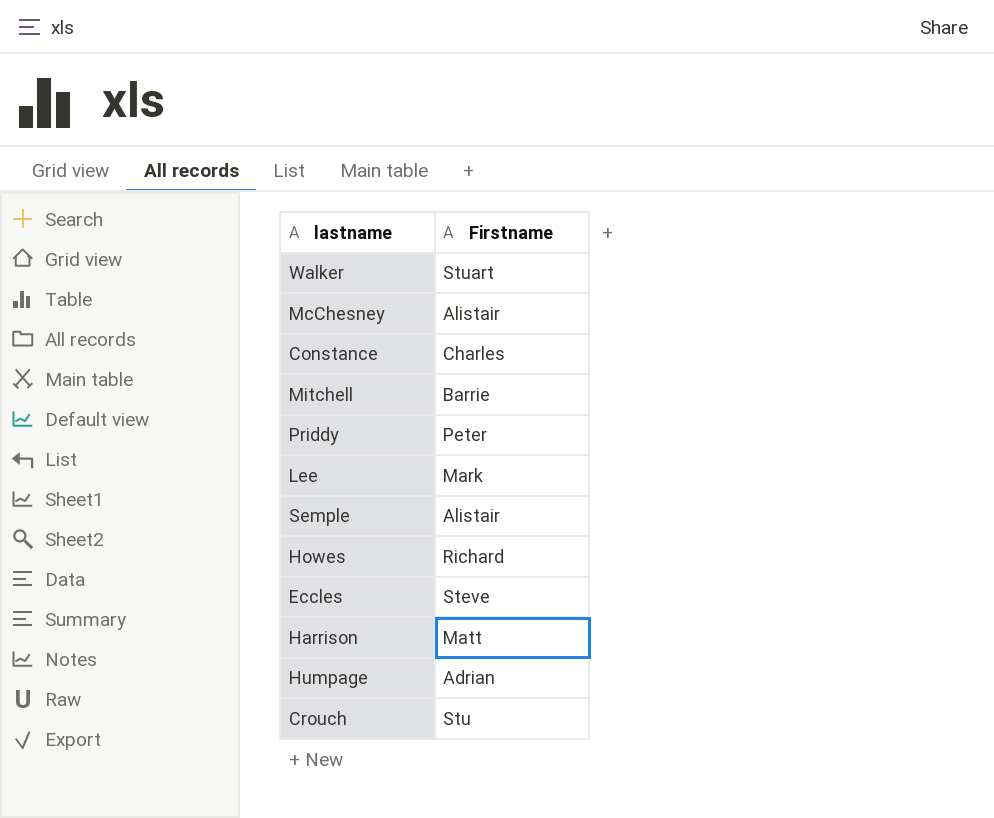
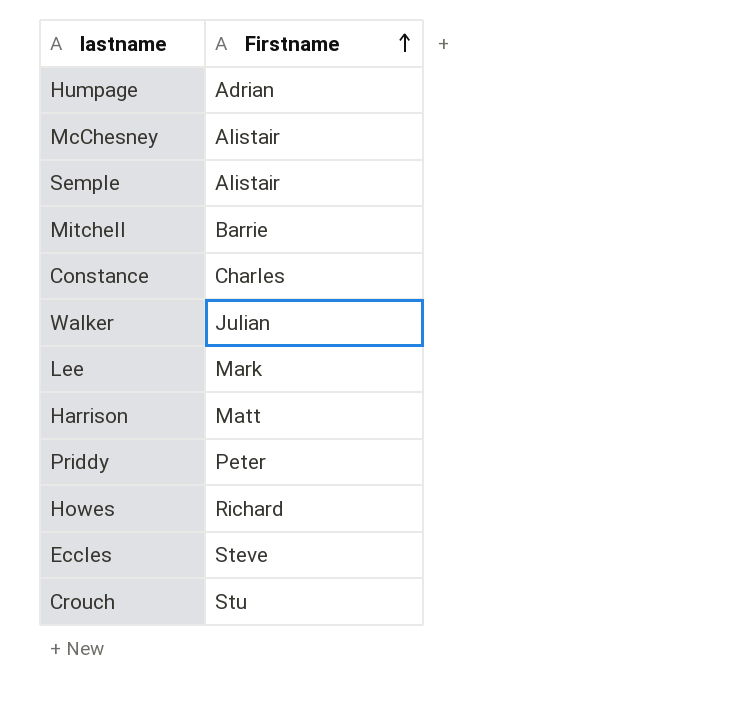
row order: none -> Firstname ascending
Walker | Firstname: Stuart -> Julian

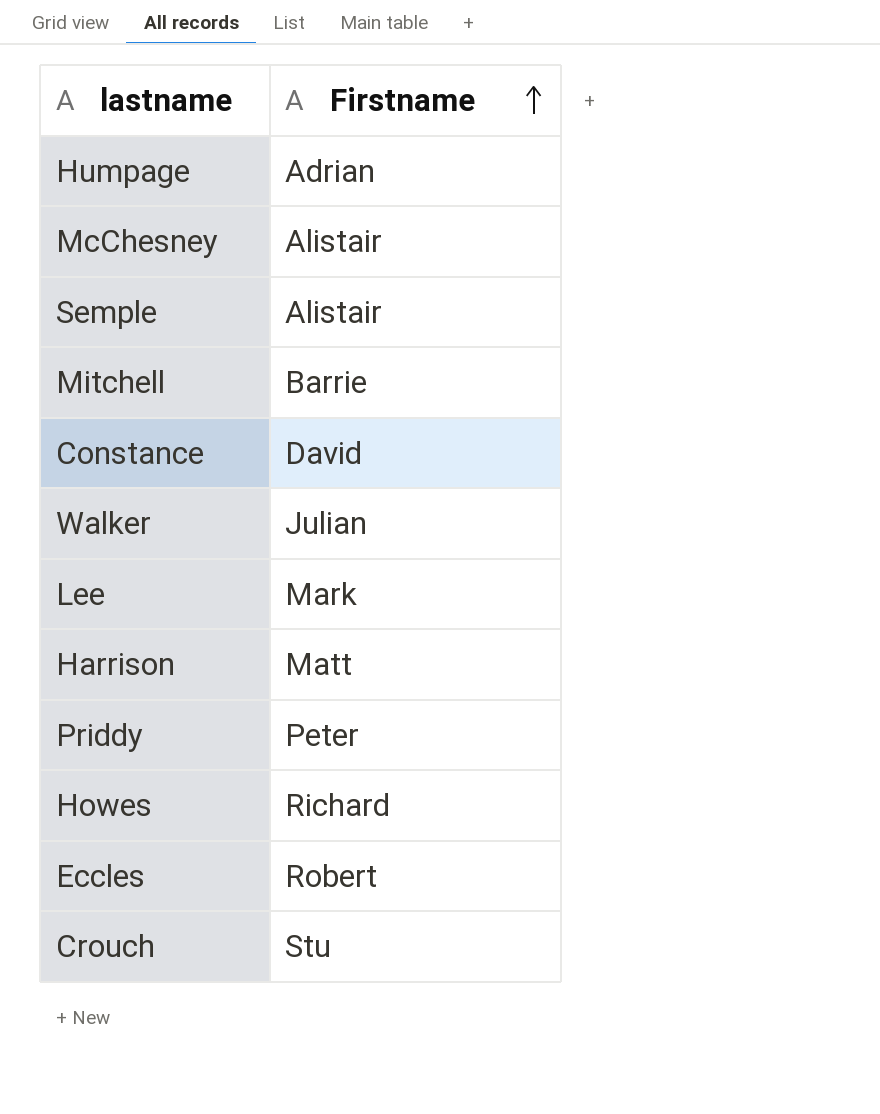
Constance | Firstname: Charles -> David
Eccles | Firstname: Steve -> Robert

